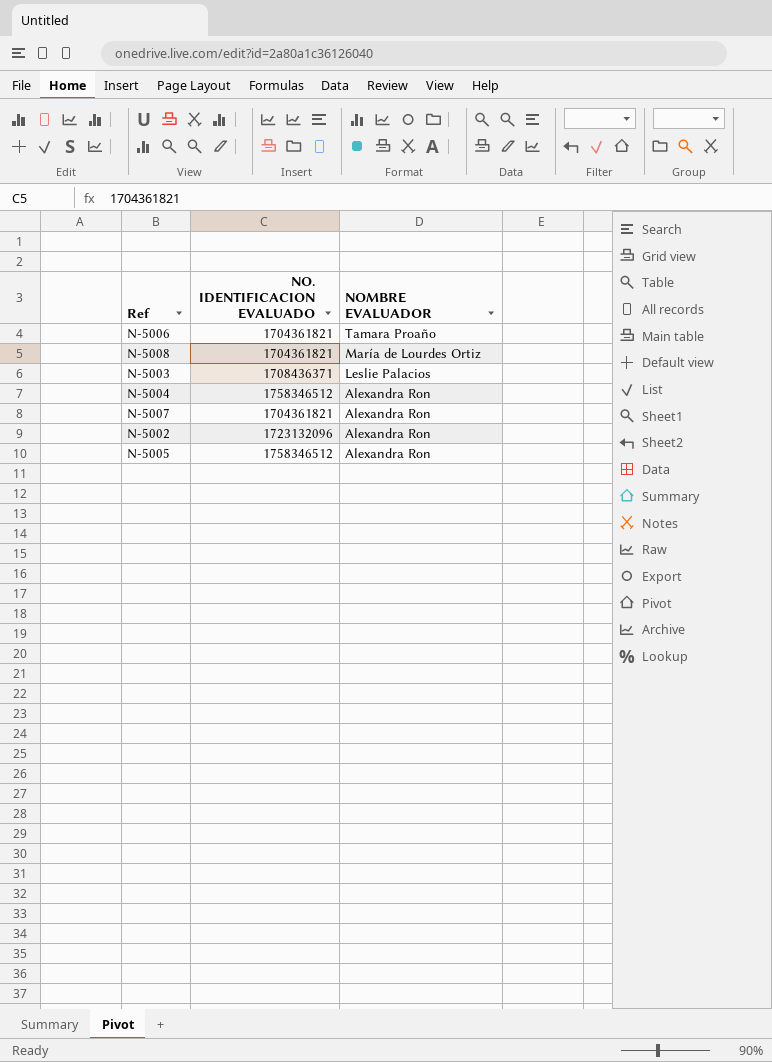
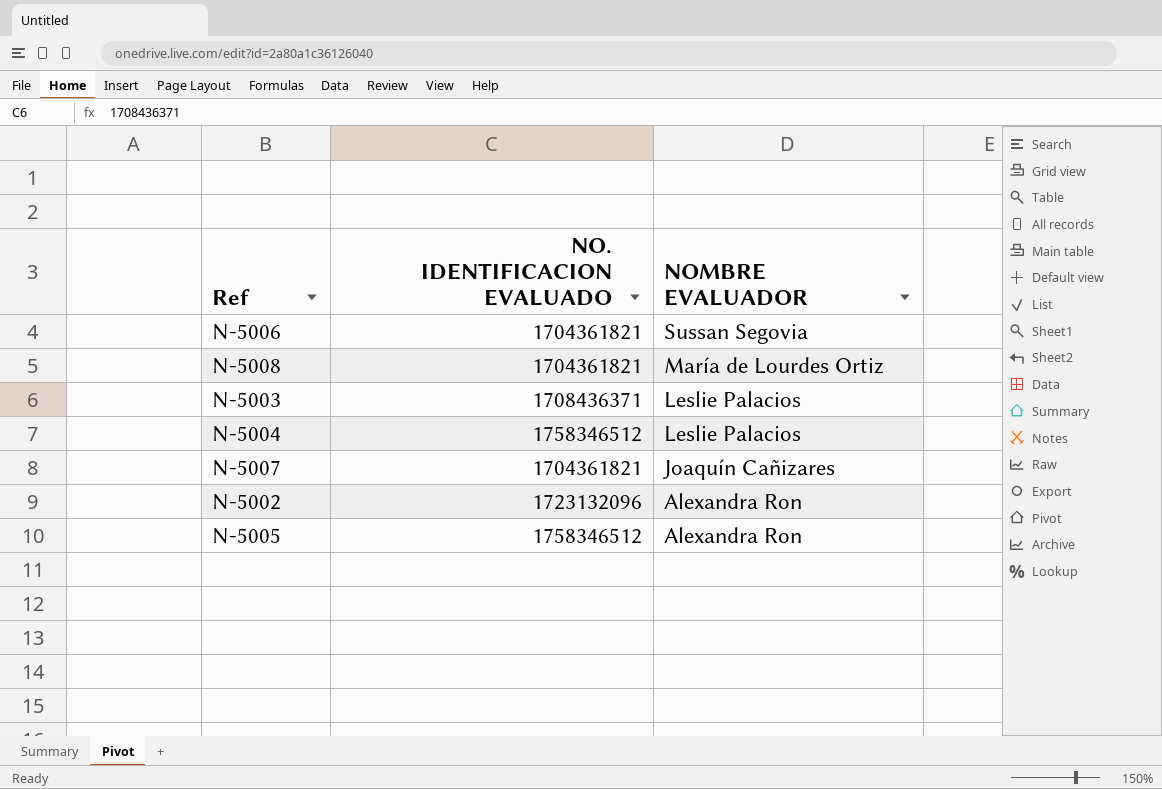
N-5006 | NOMBRE EVALUADOR: Tamara Proaño -> Sussan Segovia
N-5004 | NOMBRE EVALUADOR: Alexandra Ron -> Leslie Palacios
N-5007 | NOMBRE EVALUADOR: Alexandra Ron -> Joaquín Cañizares

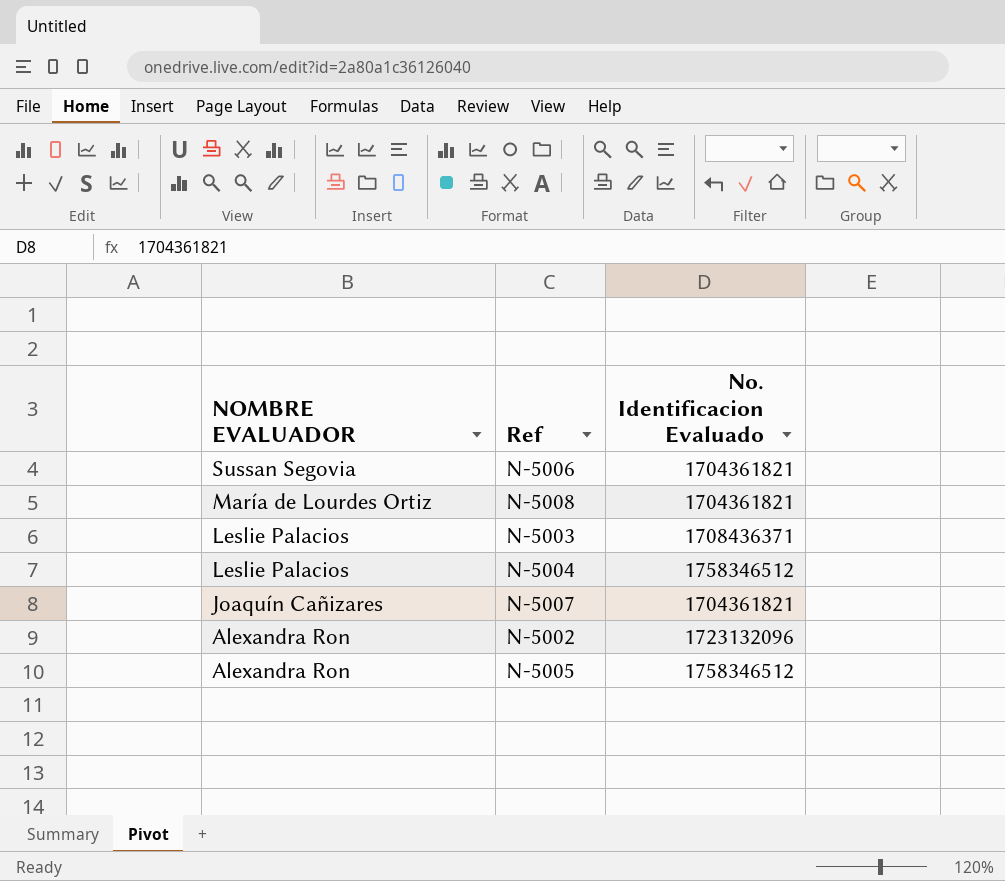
column NOMBRE EVALUADOR | position: 3 -> 1
column name: NO. IDENTIFICACION EVALUADO -> No. Identificacion Evaluado

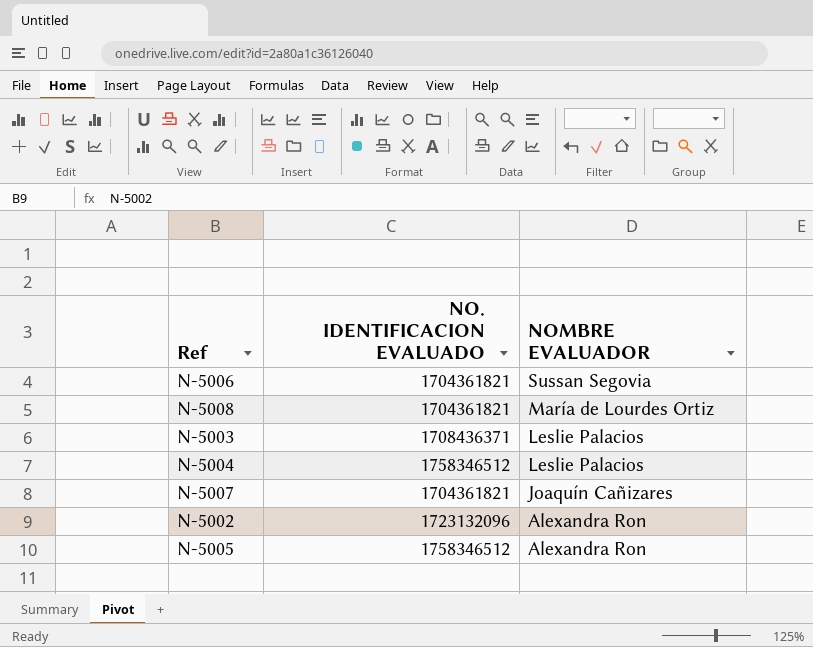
column name: No. Identificacion Evaluado -> NO. IDENTIFICACION EVALUADO
column NOMBRE EVALUADOR | position: 1 -> 3

